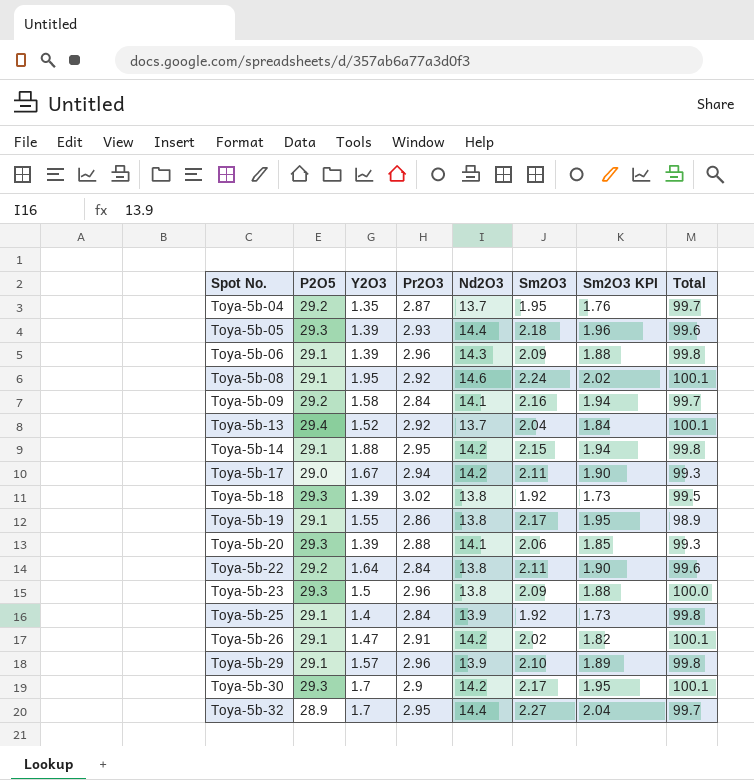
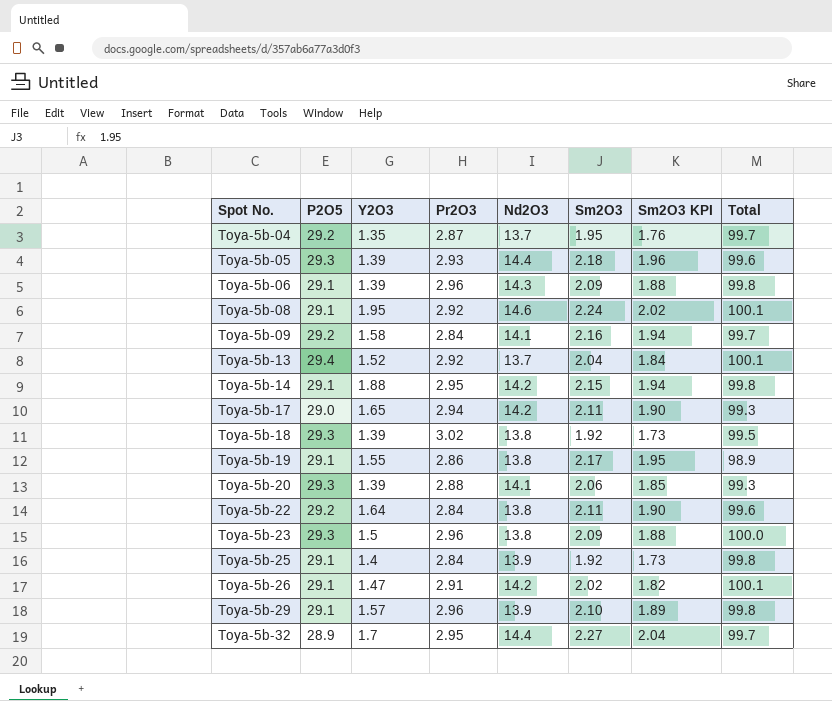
row Toya-5b-30: 29.3 | 1.7 | 2.9 | 14.2 | 2.17 | 1.95 | 100.1 -> none
Toya-5b-17 | Y2O3: 1.67 -> 1.65

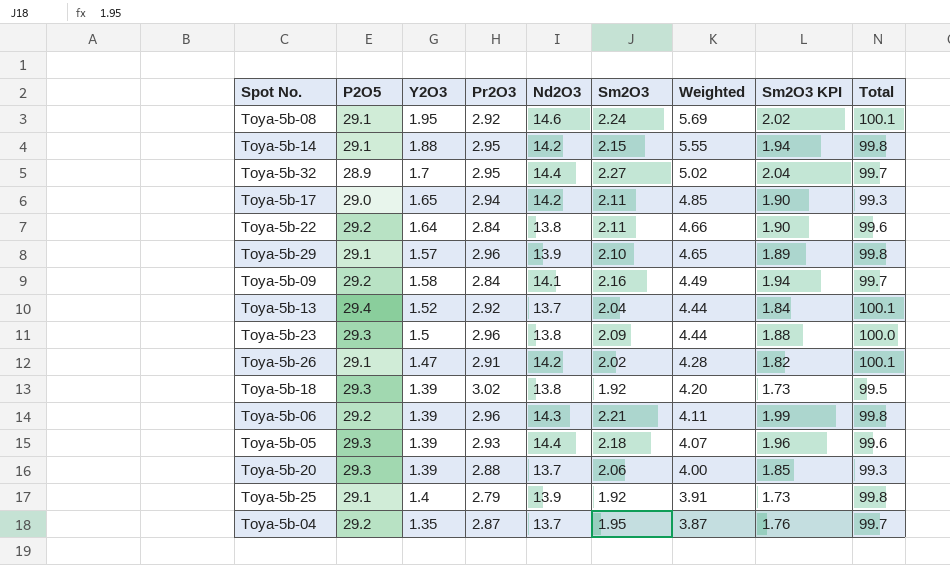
row order: Spot No. ascending -> Weighted descending
column Weighted | formula: none -> [Y2O3] * [Pr2O3]
row Toya-5b-19: 29.1 | 1.55 | 2.86 | 13.8 | 2.17 | 1.95 | 98.9 -> none
Toya-5b-06 | P2O5: 29.1 -> 29.2
Toya-5b-06 | Sm2O3: 2.09 -> 2.21
Toya-5b-06 | Sm2O3 KPI: 1.88 -> 1.99
Toya-5b-20 | Nd2O3: 14.1 -> 13.7
Toya-5b-25 | Pr2O3: 2.84 -> 2.79

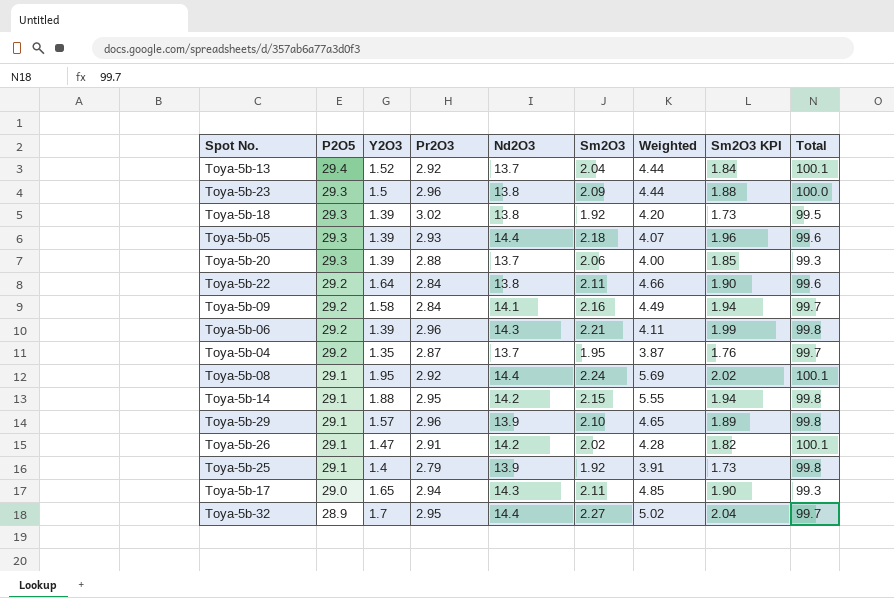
row order: Weighted descending -> P2O5 descending
Toya-5b-08 | Nd2O3: 14.6 -> 14.4
Toya-5b-17 | Nd2O3: 14.2 -> 14.3

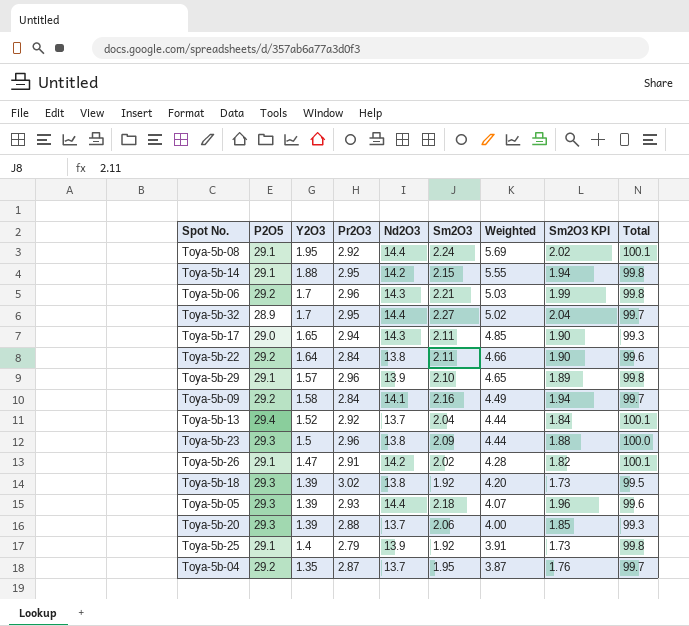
row order: P2O5 descending -> Weighted descending
Toya-5b-06 | Y2O3: 1.39 -> 1.7
Toya-5b-06 | Weighted: 4.11 -> 5.03

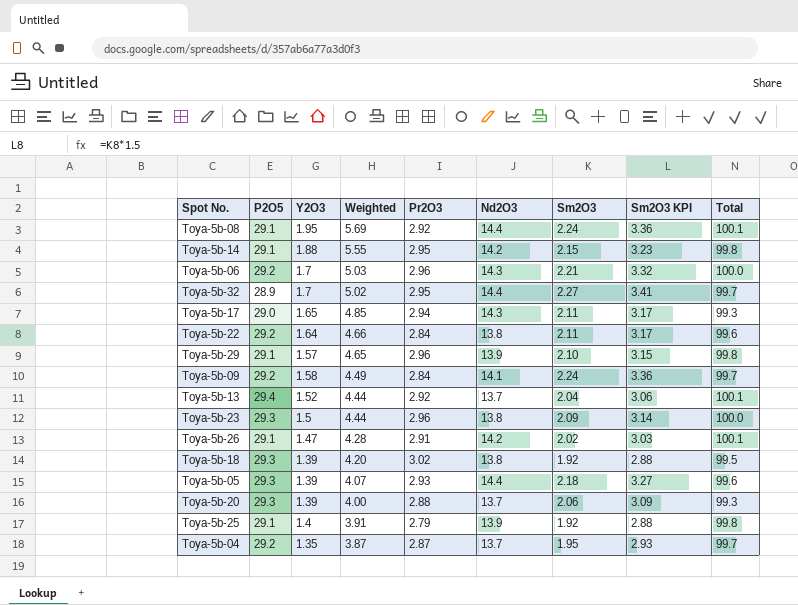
column Weighted | position: 7 -> 4
column Sm2O3 KPI | formula: [Sm2O3] * 0.9 -> [Sm2O3] * 1.5
Toya-5b-06 | Total: 99.8 -> 100.0
Toya-5b-09 | Sm2O3: 2.16 -> 2.24

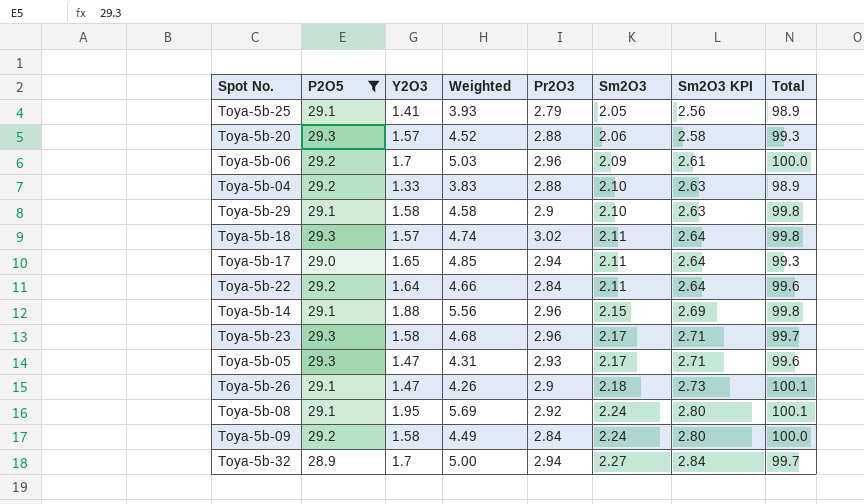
filter: none -> P2O5 != 29.4
row order: Weighted descending -> Sm2O3 ascending
column Nd2O3 | position: 6 -> none
column Sm2O3 KPI | formula: [Sm2O3] * 1.5 -> [Sm2O3] * 1.25
Toya-5b-25 | Y2O3: 1.4 -> 1.41
Toya-5b-25 | Weighted: 3.91 -> 3.93
Toya-5b-25 | Sm2O3: 1.92 -> 2.05
Toya-5b-25 | Total: 99.8 -> 98.9
Toya-5b-20 | Y2O3: 1.39 -> 1.57
Toya-5b-20 | Weighted: 4.00 -> 4.52
Toya-5b-06 | Sm2O3: 2.21 -> 2.09
Toya-5b-04 | Y2O3: 1.35 -> 1.33
Toya-5b-04 | Weighted: 3.87 -> 3.83
Toya-5b-04 | Pr2O3: 2.87 -> 2.88
Toya-5b-04 | Sm2O3: 1.95 -> 2.10
Toya-5b-04 | Total: 99.7 -> 98.9
Toya-5b-29 | Y2O3: 1.57 -> 1.58
Toya-5b-29 | Weighted: 4.65 -> 4.58
Toya-5b-29 | Pr2O3: 2.96 -> 2.9
Toya-5b-18 | Y2O3: 1.39 -> 1.57
Toya-5b-18 | Weighted: 4.20 -> 4.74
Toya-5b-18 | Sm2O3: 1.92 -> 2.11
Toya-5b-18 | Total: 99.5 -> 99.8
Toya-5b-14 | Weighted: 5.55 -> 5.56
Toya-5b-14 | Pr2O3: 2.95 -> 2.96
Toya-5b-23 | Y2O3: 1.5 -> 1.58
Toya-5b-23 | Weighted: 4.44 -> 4.68
Toya-5b-23 | Sm2O3: 2.09 -> 2.17
Toya-5b-23 | Total: 100.0 -> 99.7
Toya-5b-05 | Y2O3: 1.39 -> 1.47
Toya-5b-05 | Weighted: 4.07 -> 4.31
Toya-5b-05 | Sm2O3: 2.18 -> 2.17
Toya-5b-26 | Weighted: 4.28 -> 4.26
Toya-5b-26 | Pr2O3: 2.91 -> 2.9
Toya-5b-26 | Sm2O3: 2.02 -> 2.18
Toya-5b-09 | Total: 99.7 -> 100.0
Toya-5b-32 | Weighted: 5.02 -> 5.00
Toya-5b-32 | Pr2O3: 2.95 -> 2.94

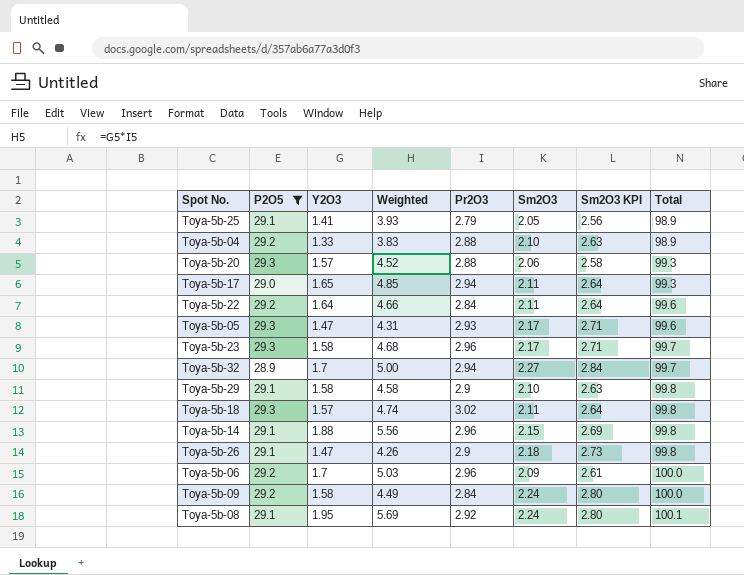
row order: Sm2O3 ascending -> Total ascending
Toya-5b-26 | Total: 100.1 -> 99.8

